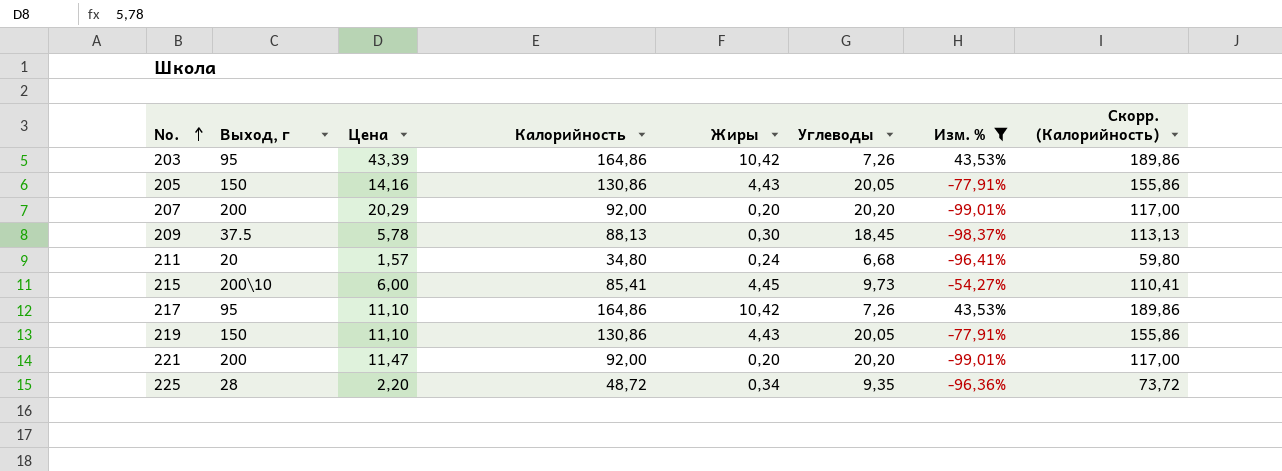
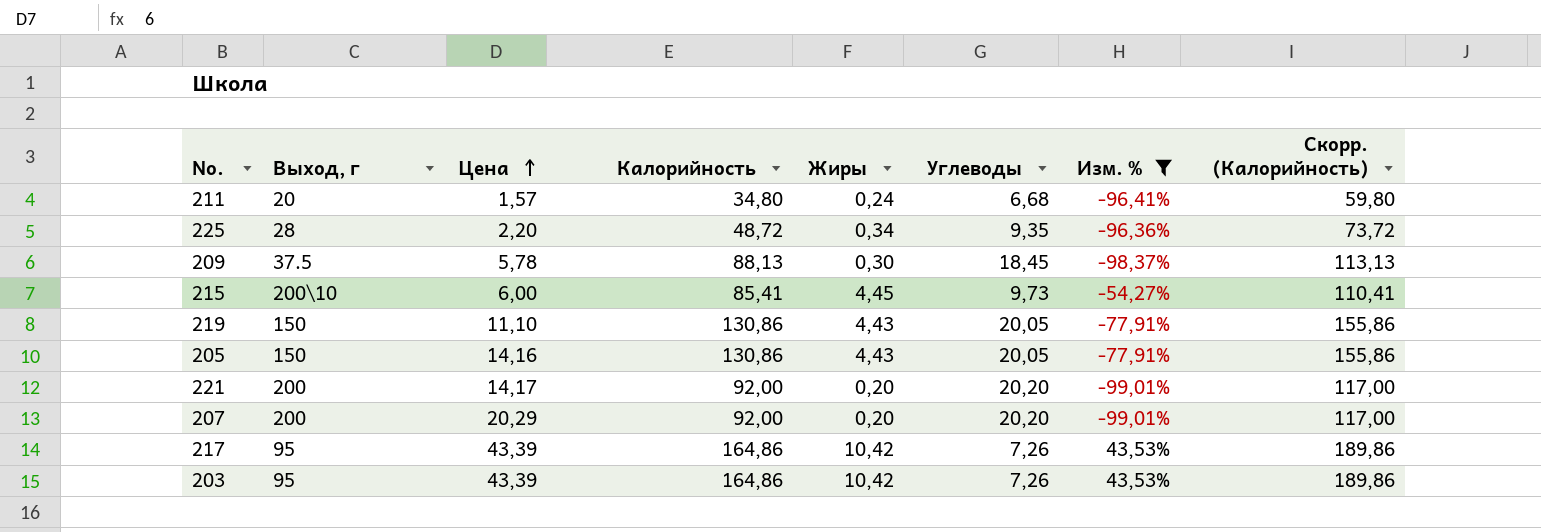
row order: No. ascending -> Цена ascending
221 | Цена: 11,47 -> 14,17
217 | Цена: 11,10 -> 43,39

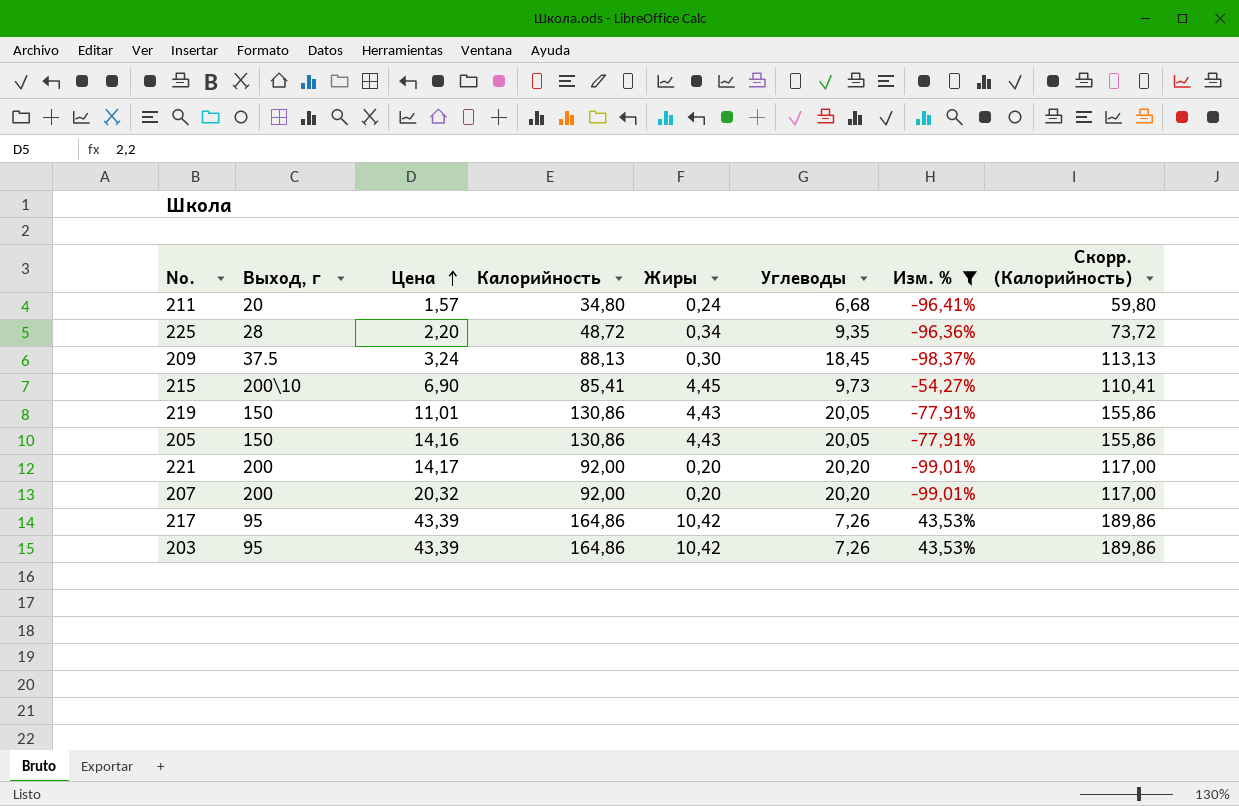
209 | Цена: 5,78 -> 3,24
215 | Цена: 6,00 -> 6,90
219 | Цена: 11,10 -> 11,01
207 | Цена: 20,29 -> 20,32

